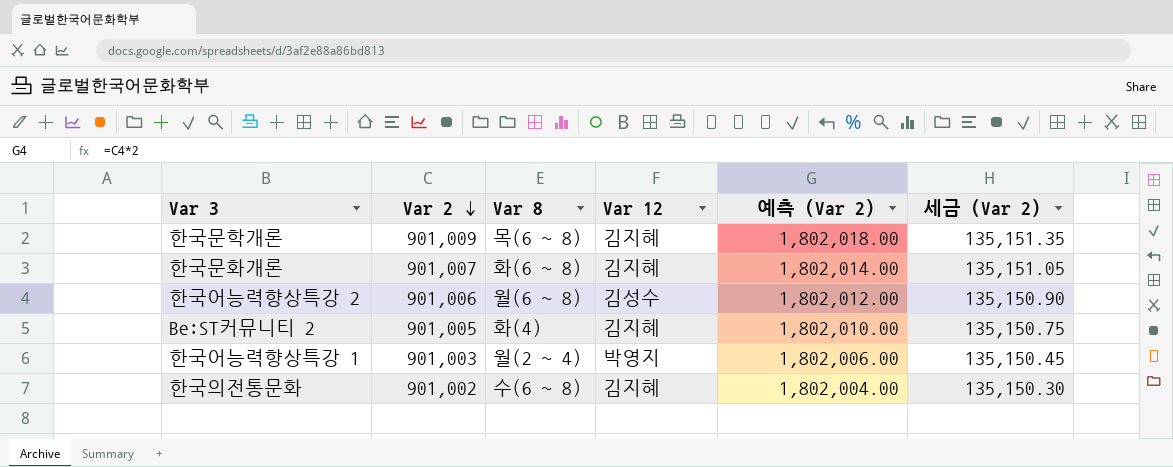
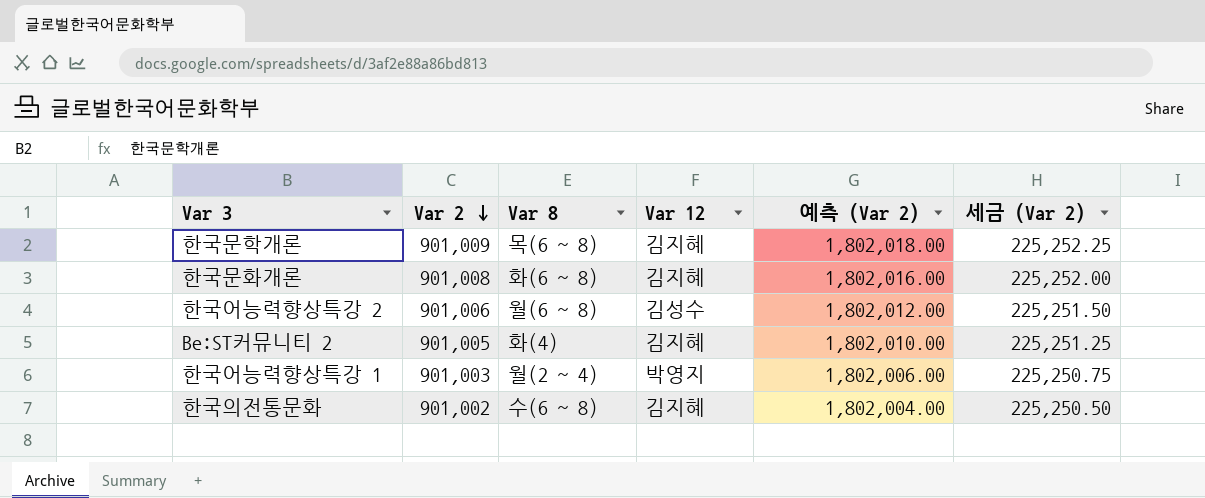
column 세금 (Var 2) | formula: [Var 2] * 0.15 -> [Var 2] * 0.25
한국문화개론 | Var 2: 901,007 -> 901,008
한국문화개론 | 예측 (Var 2): 1,802,014.00 -> 1,802,016.00

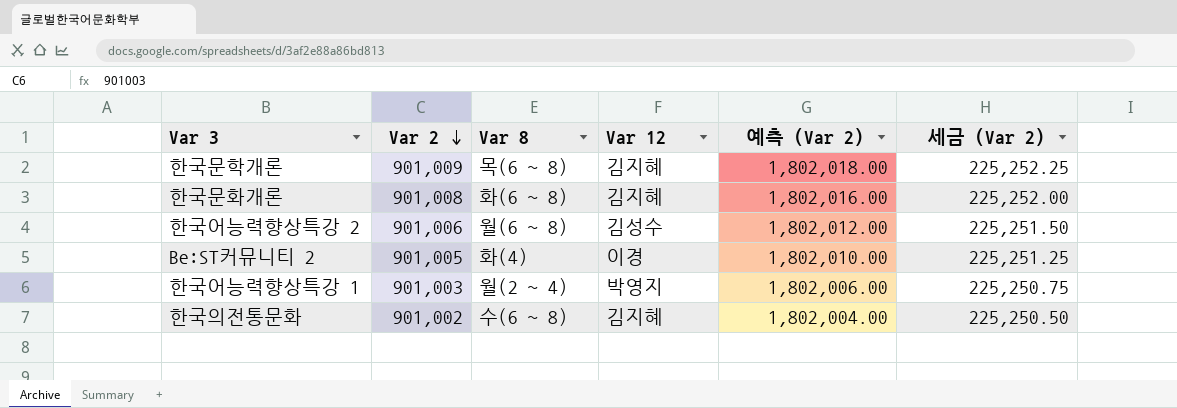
Be:ST커뮤니티 2 | Var 12: 김지혜 -> 이경

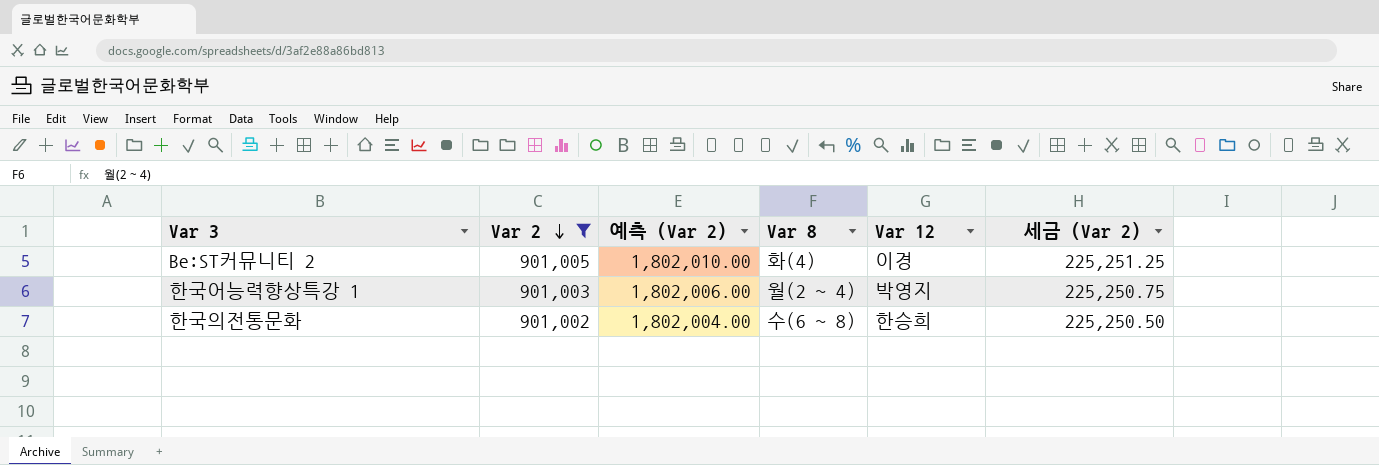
filter: none -> Var 2 <= 901,005
column 예측 (Var 2) | position: 5 -> 3
한국의전통문화 | Var 12: 김지혜 -> 한승희

